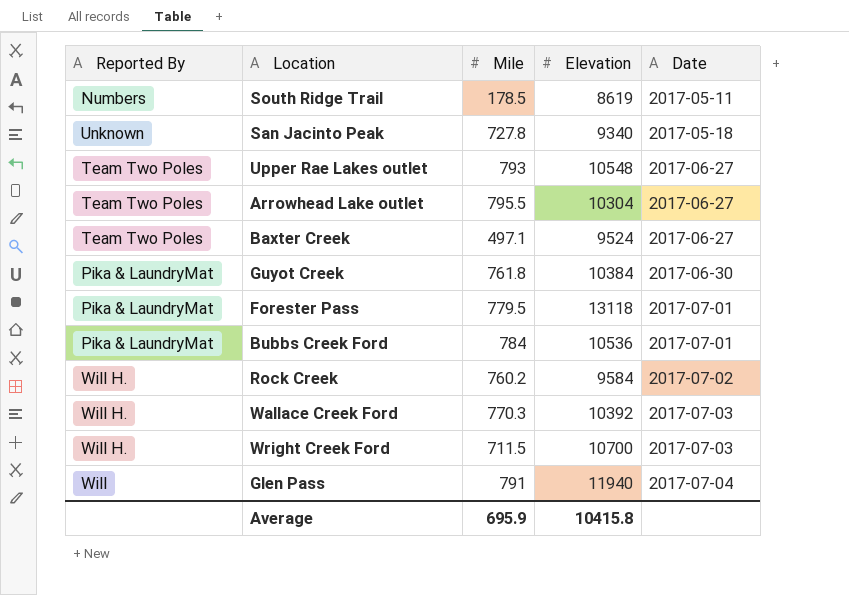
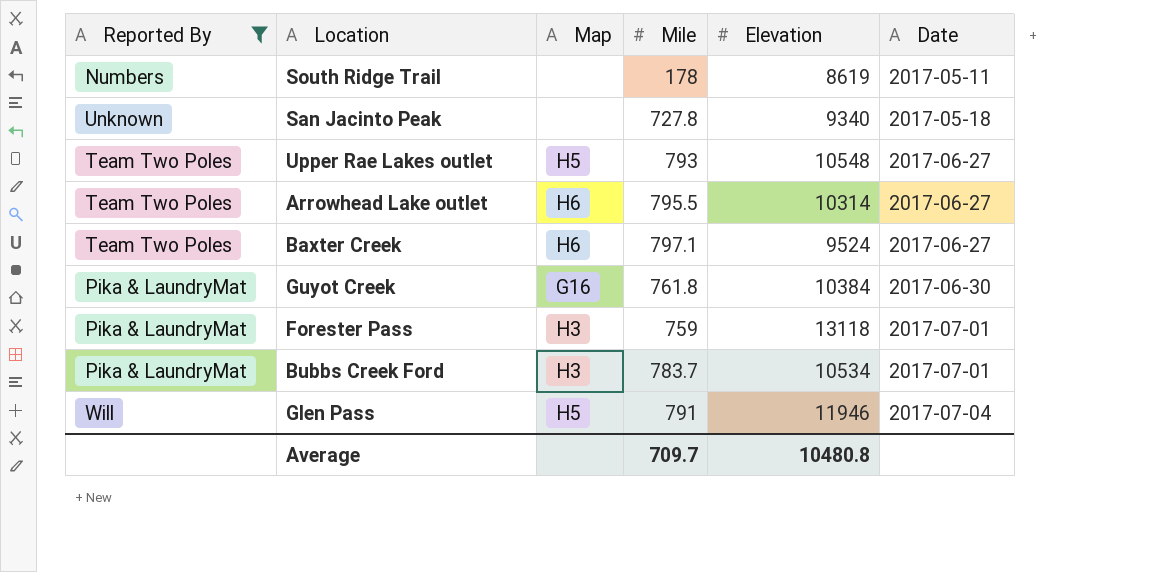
filter: none -> Reported By != Will H.
column Map | position: none -> 3
South Ridge Trail | Mile: 178.5 -> 178
Arrowhead Lake outlet | Elevation: 10304 -> 10314
Baxter Creek | Mile: 497.1 -> 797.1
Forester Pass | Mile: 779.5 -> 759
Bubbs Creek Ford | Mile: 784 -> 783.7
Bubbs Creek Ford | Elevation: 10536 -> 10534
Glen Pass | Elevation: 11940 -> 11946
Average | Mile: 695.9 -> 709.7
Average | Elevation: 10415.8 -> 10480.8

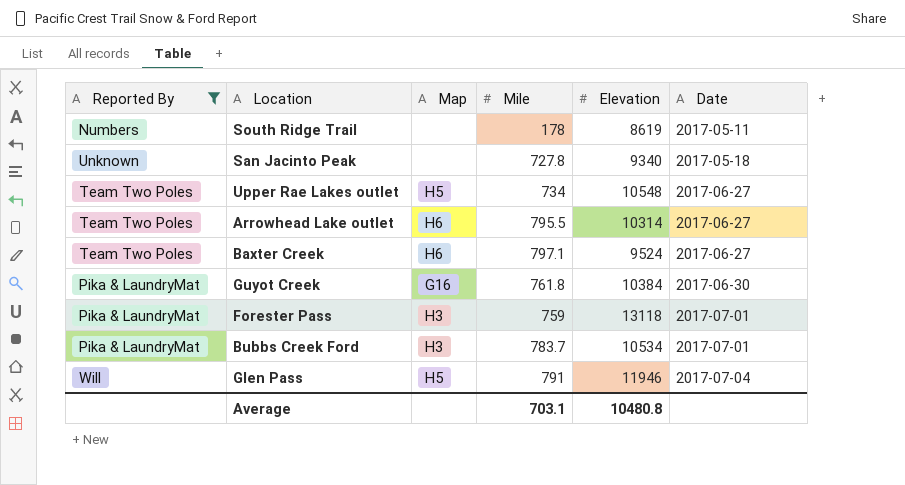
Upper Rae Lakes outlet | Mile: 793 -> 734
Average | Mile: 709.7 -> 703.1

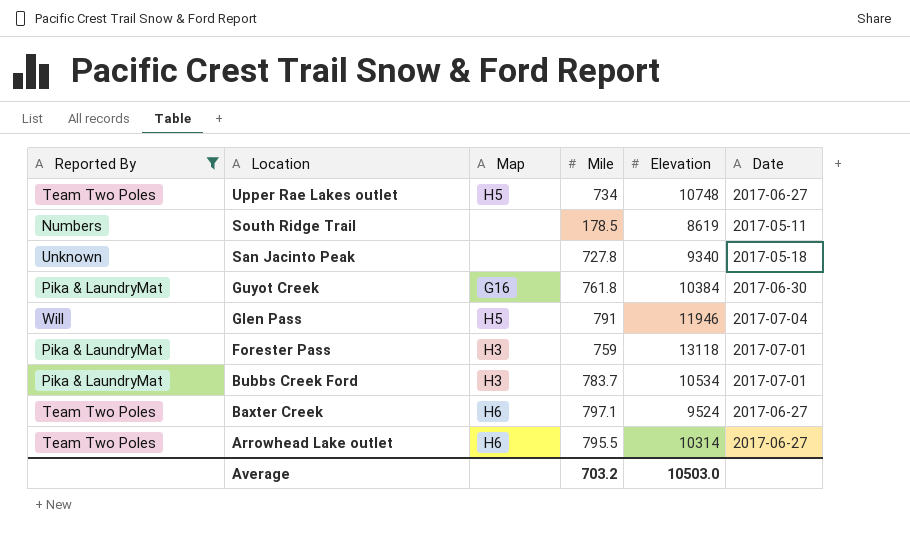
row order: Date ascending -> Location descending
Upper Rae Lakes outlet | Elevation: 10548 -> 10748
South Ridge Trail | Mile: 178 -> 178.5
Average | Mile: 703.1 -> 703.2
Average | Elevation: 10480.8 -> 10503.0

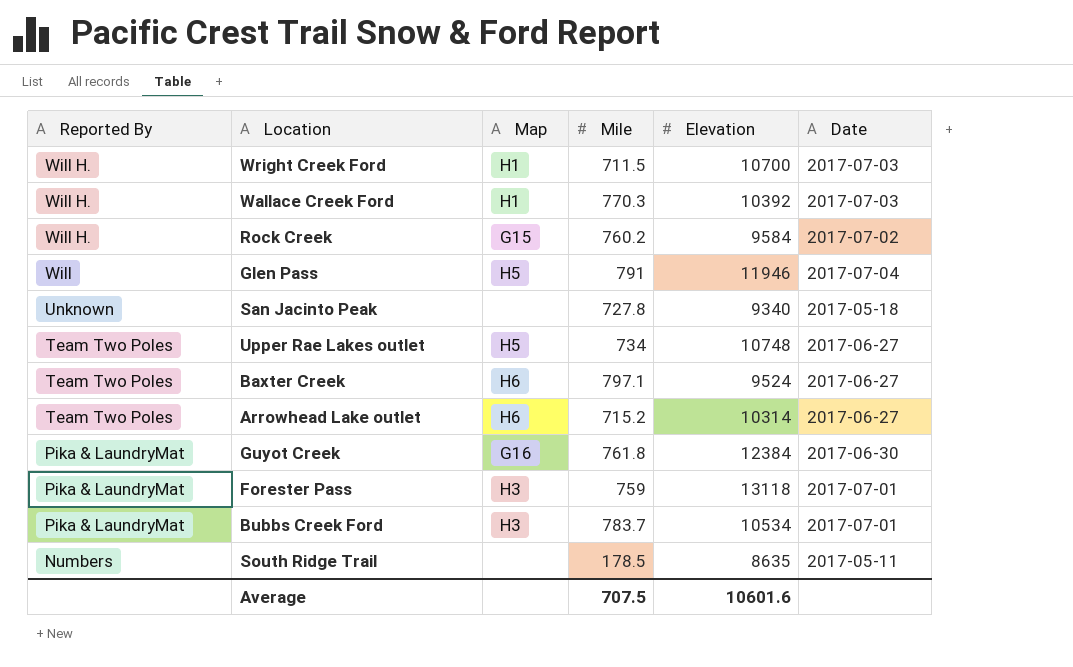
filter: Reported By != Will H. -> none
row order: Location descending -> Reported By descending
Arrowhead Lake outlet | Mile: 795.5 -> 715.2
Guyot Creek | Elevation: 10384 -> 12384
South Ridge Trail | Elevation: 8619 -> 8635
Average | Mile: 703.2 -> 707.5
Average | Elevation: 10503.0 -> 10601.6

